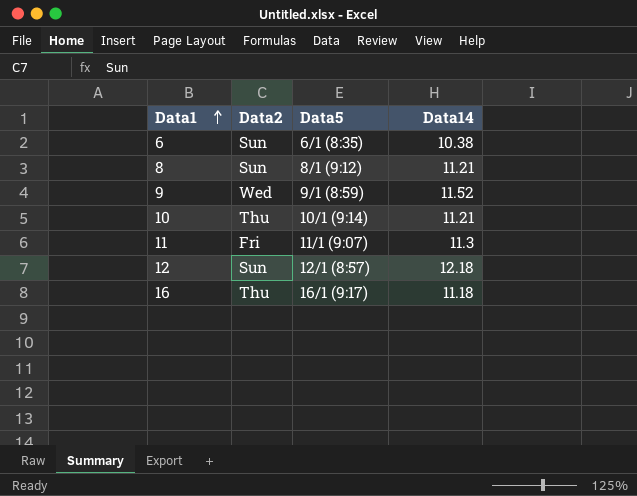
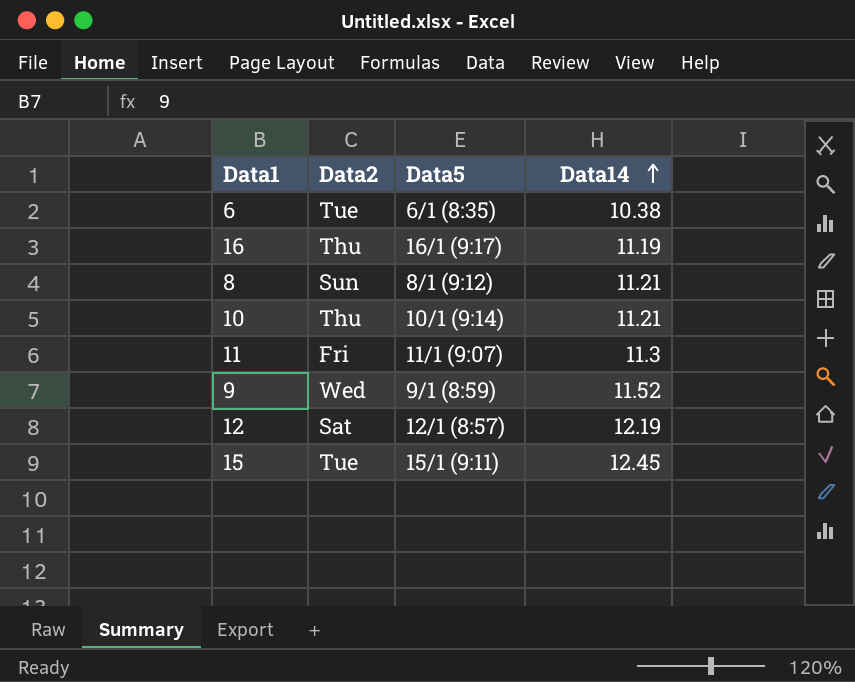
row order: Data1 ascending -> Data14 ascending
6 | Data2: Sun -> Tue
16 | Data14: 11.18 -> 11.19
12 | Data2: Sun -> Sat
12 | Data14: 12.18 -> 12.19
row 15: none -> Tue | 15/1 (9:11) | 12.45

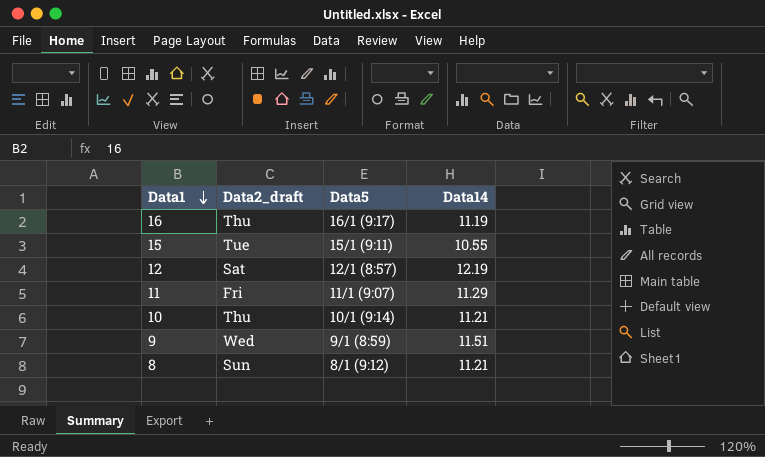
row order: Data14 ascending -> Data1 descending
column name: Data2 -> Data2_draft
row 6: Tue | 6/1 (8:35) | 10.38 -> none
15 | Data14: 12.45 -> 10.55
11 | Data14: 11.3 -> 11.29
9 | Data14: 11.52 -> 11.51

